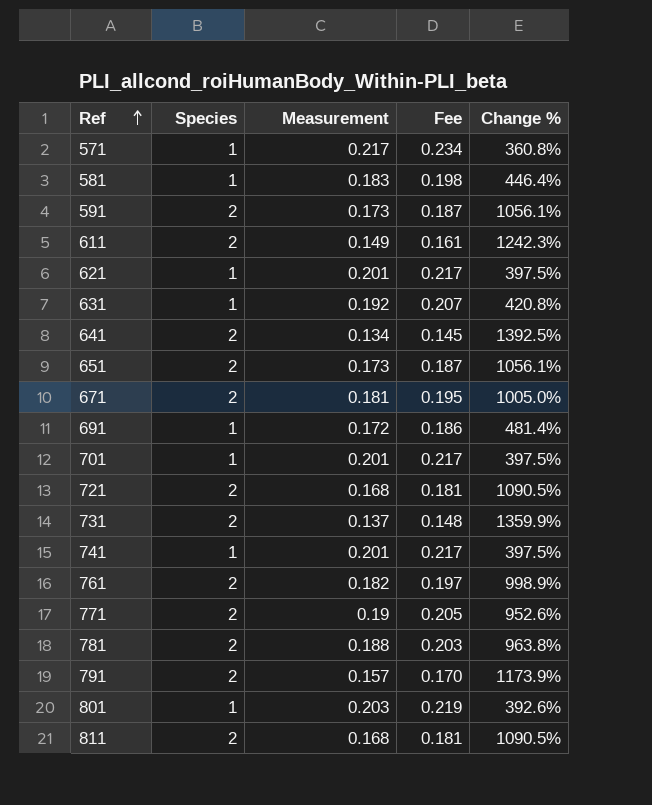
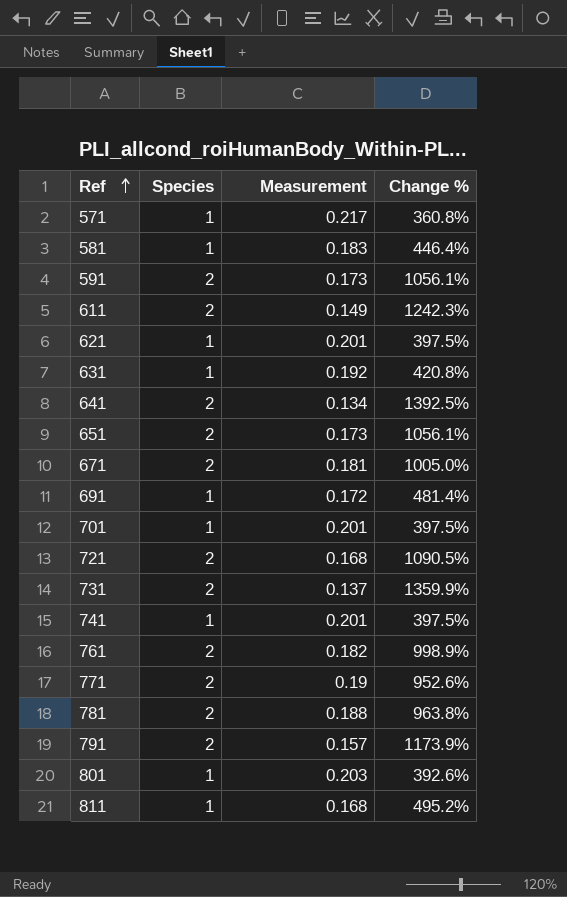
column Fee | formula: [Measurement] * 1.08 -> none
811 | Species: 2 -> 1
811 | Change %: 1090.5% -> 495.2%

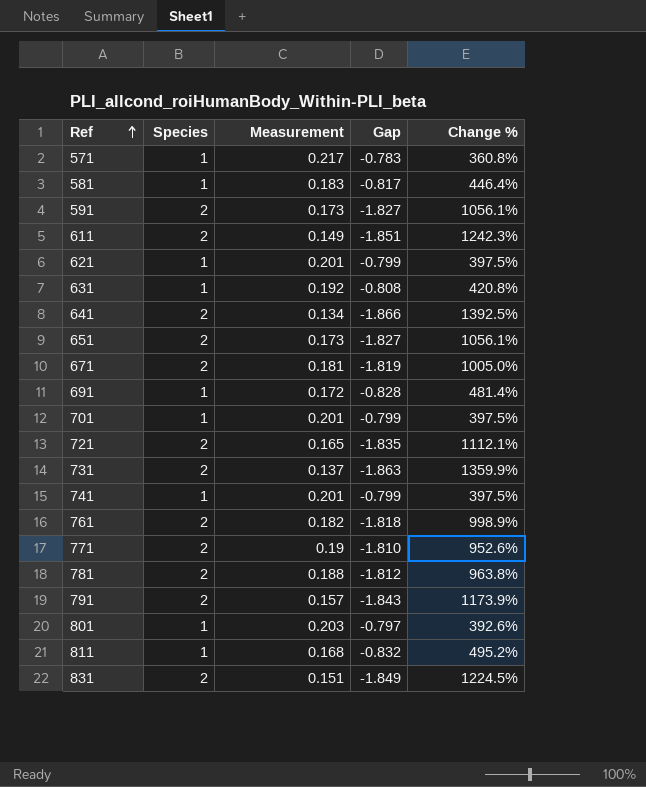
column Gap | formula: none -> [Measurement] - [Species]
721 | Measurement: 0.168 -> 0.165
721 | Change %: 1090.5% -> 1112.1%
row 831: none -> 2 | 0.151 | -1.849 | 1224.5%

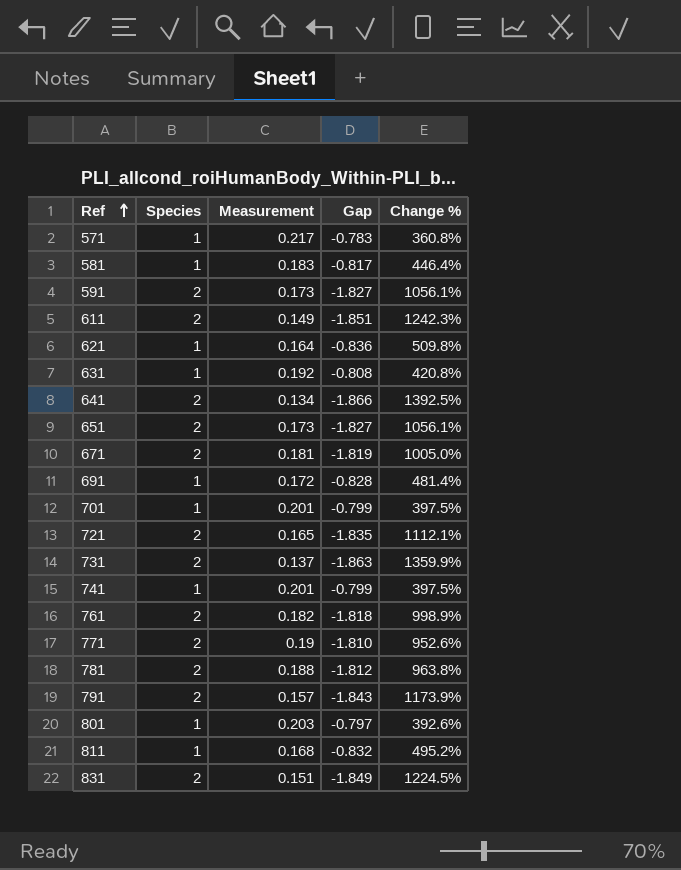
621 | Measurement: 0.201 -> 0.164
621 | Gap: -0.799 -> -0.836
621 | Change %: 397.5% -> 509.8%

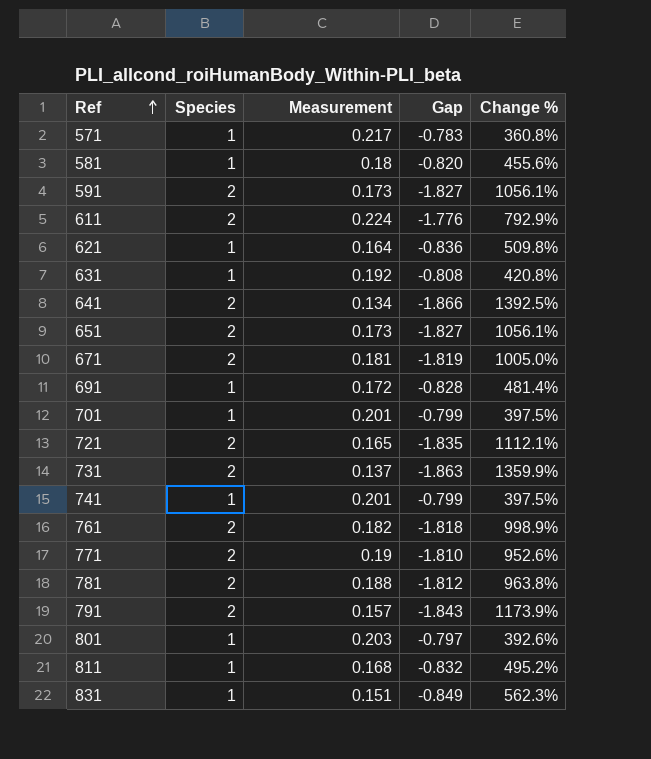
581 | Measurement: 0.183 -> 0.18
581 | Gap: -0.817 -> -0.820
581 | Change %: 446.4% -> 455.6%
611 | Measurement: 0.149 -> 0.224
611 | Gap: -1.851 -> -1.776
611 | Change %: 1242.3% -> 792.9%
831 | Species: 2 -> 1
831 | Gap: -1.849 -> -0.849
831 | Change %: 1224.5% -> 562.3%

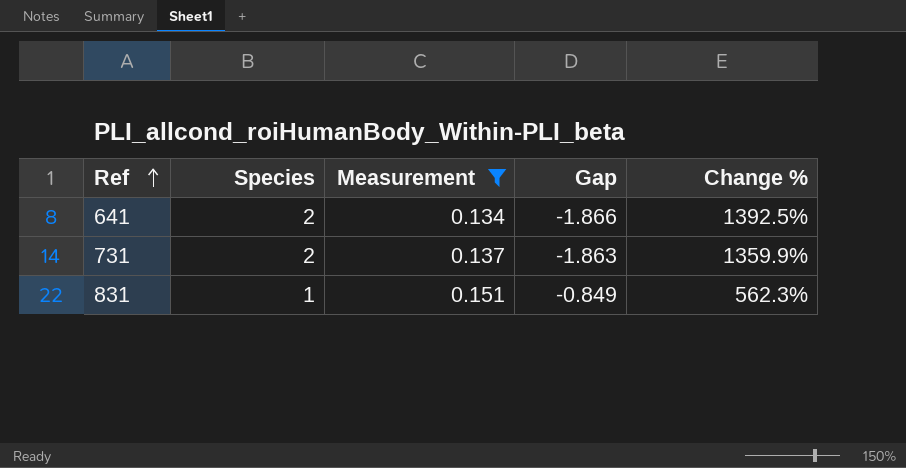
filter: none -> Measurement <= 0.151

